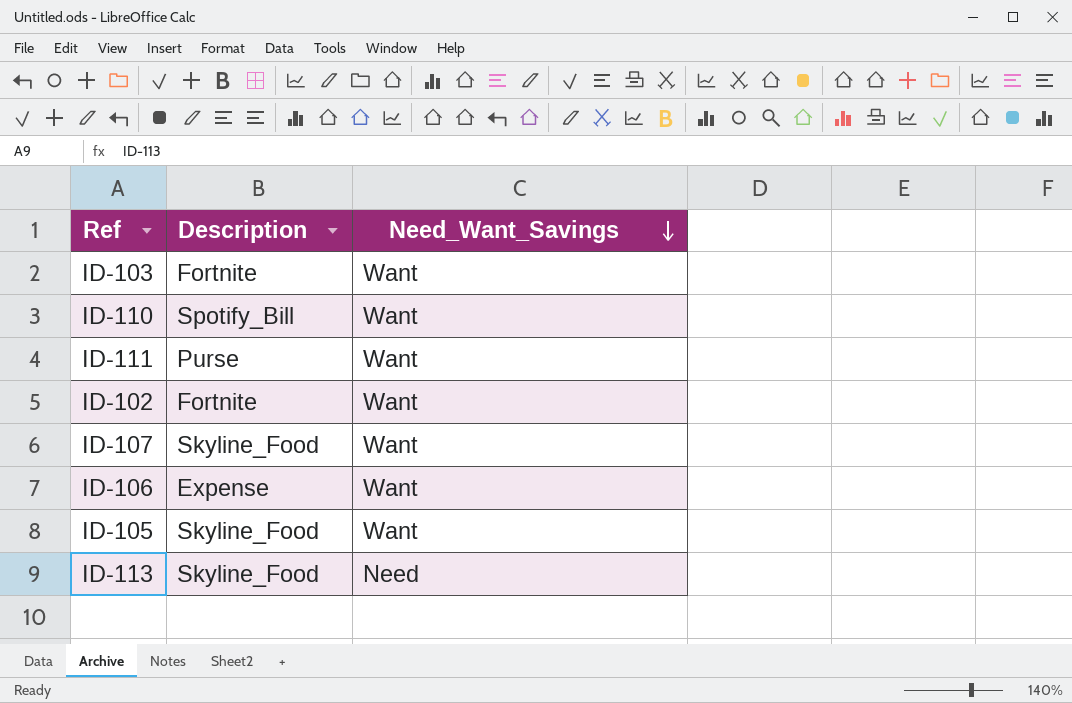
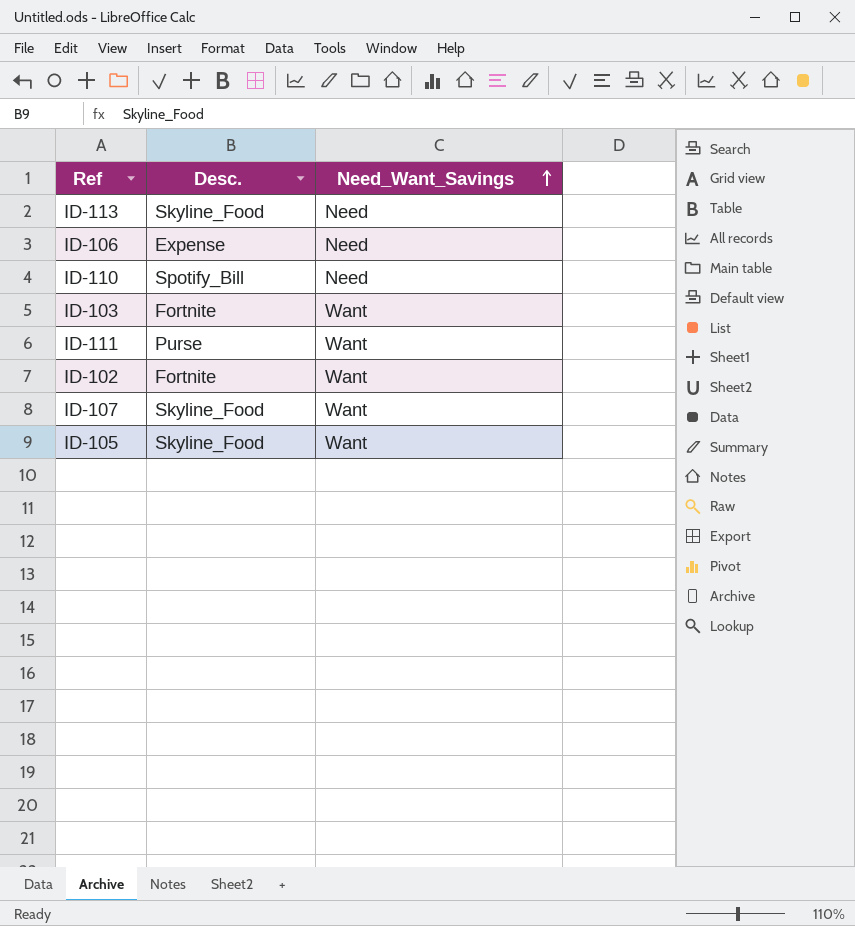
row order: Need_Want_Savings descending -> Need_Want_Savings ascending
column name: Description -> Desc.
ID-106 | Need_Want_Savings: Want -> Need
ID-110 | Need_Want_Savings: Want -> Need

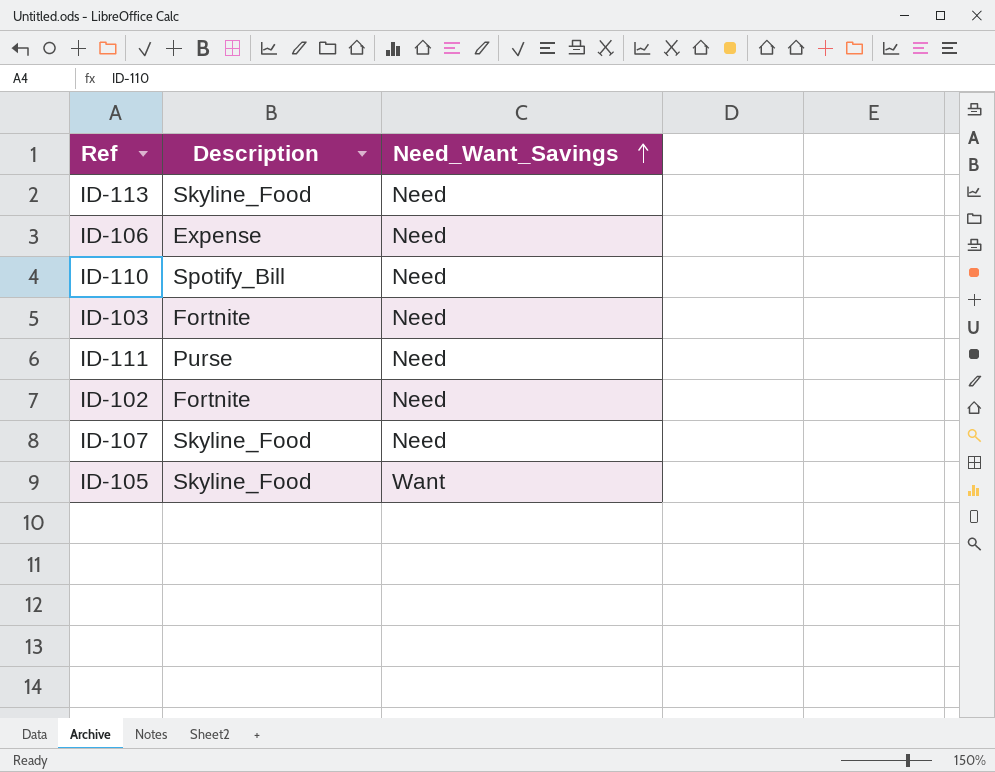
column name: Desc. -> Description
ID-103 | Need_Want_Savings: Want -> Need
ID-111 | Need_Want_Savings: Want -> Need
ID-102 | Need_Want_Savings: Want -> Need
ID-107 | Need_Want_Savings: Want -> Need

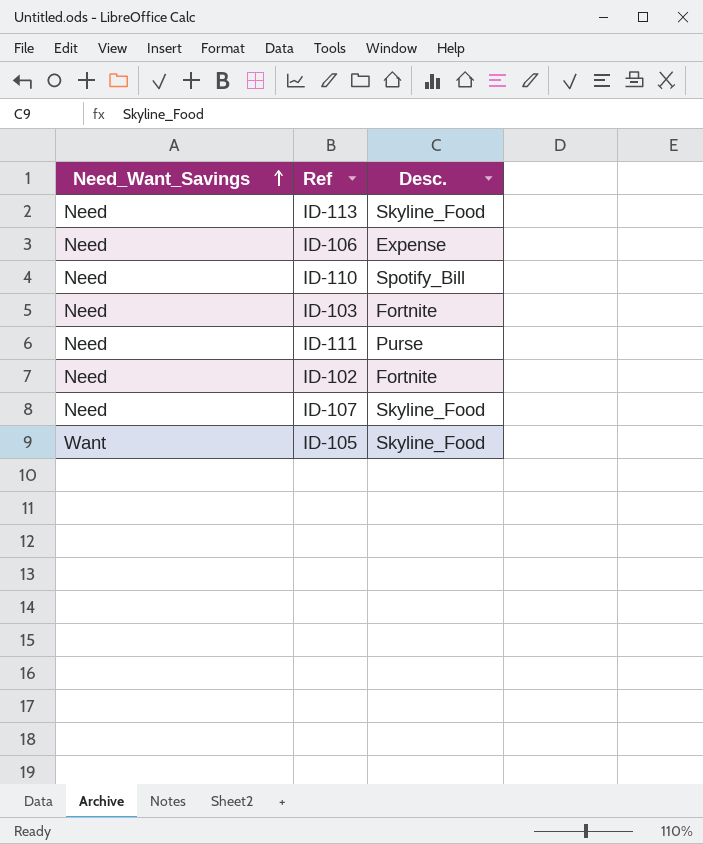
column Need_Want_Savings | position: 3 -> 1
column name: Description -> Desc.

